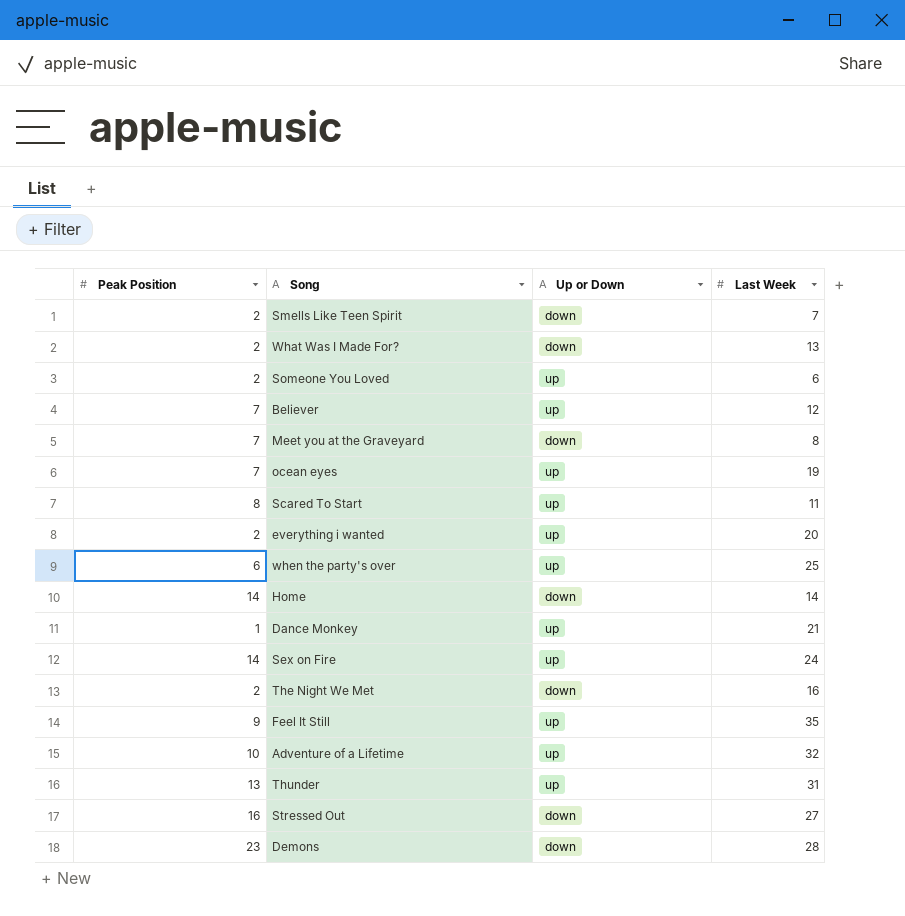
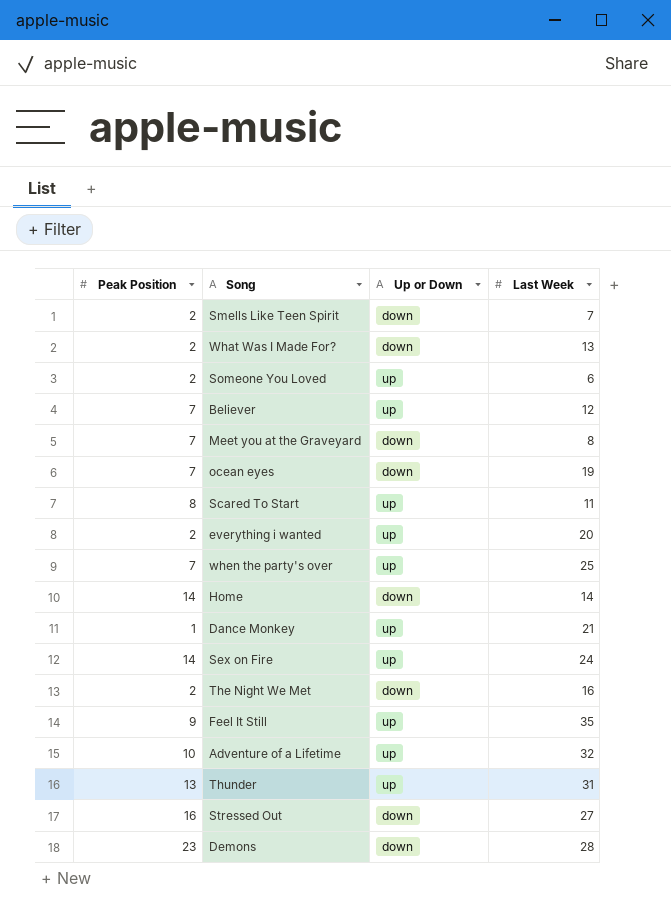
ocean eyes | Up or Down: up -> down
when the party's over | Peak Position: 6 -> 7

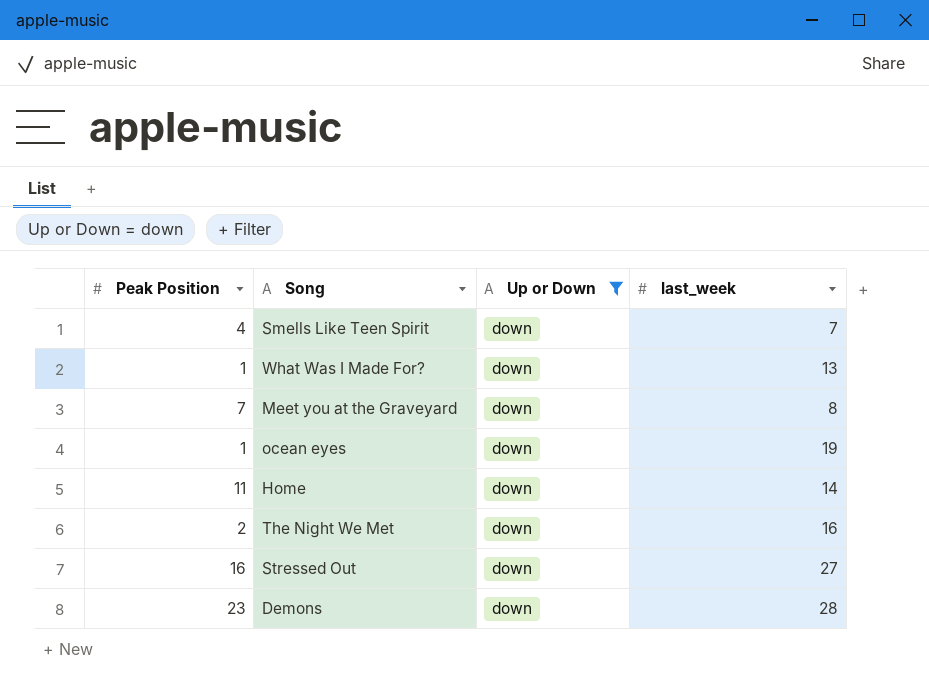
filter: none -> Up or Down = down
column name: Last Week -> last_week
Smells Like Teen Spirit | Peak Position: 2 -> 4
What Was I Made For? | Peak Position: 2 -> 1
ocean eyes | Peak Position: 7 -> 1
Home | Peak Position: 14 -> 11

